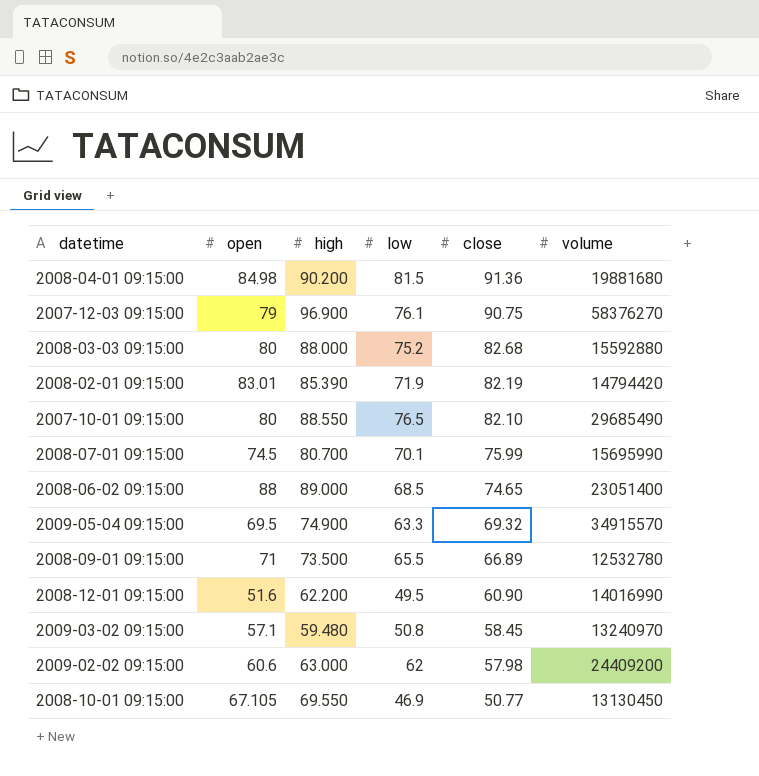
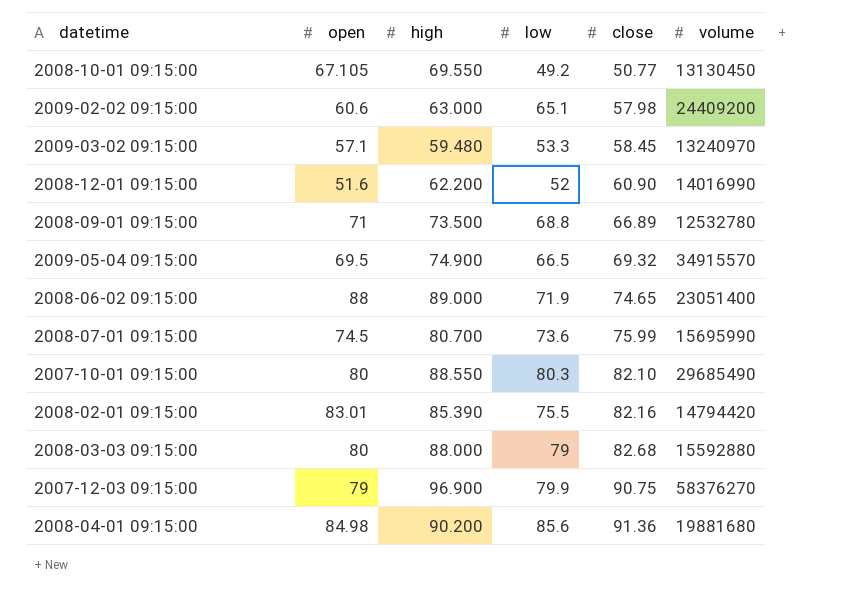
row order: close descending -> close ascending
2008-10-01 09:15:00 | low: 46.9 -> 49.2
2009-02-02 09:15:00 | low: 62 -> 65.1
2009-03-02 09:15:00 | low: 50.8 -> 53.3
2008-12-01 09:15:00 | low: 49.5 -> 52
2008-09-01 09:15:00 | low: 65.5 -> 68.8
2009-05-04 09:15:00 | low: 63.3 -> 66.5
2008-06-02 09:15:00 | low: 68.5 -> 71.9
2008-07-01 09:15:00 | low: 70.1 -> 73.6
2007-10-01 09:15:00 | low: 76.5 -> 80.3
2008-02-01 09:15:00 | low: 71.9 -> 75.5
2008-02-01 09:15:00 | close: 82.19 -> 82.16
2008-03-03 09:15:00 | low: 75.2 -> 79
2007-12-03 09:15:00 | low: 76.1 -> 79.9
2008-04-01 09:15:00 | low: 81.5 -> 85.6

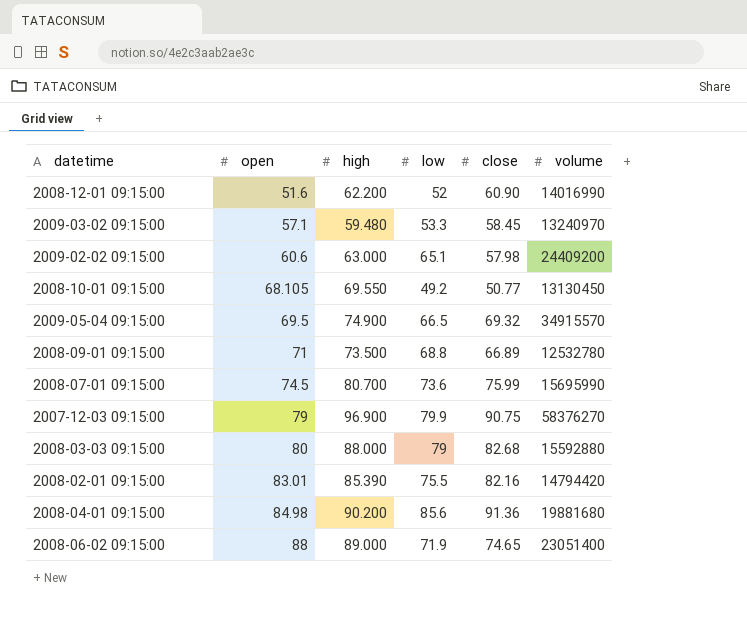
row order: close ascending -> open ascending
row 2007-10-01 09:15:00: 80 | 88.550 | 80.3 | 82.10 | 29685490 -> none
2008-10-01 09:15:00 | open: 67.105 -> 68.105

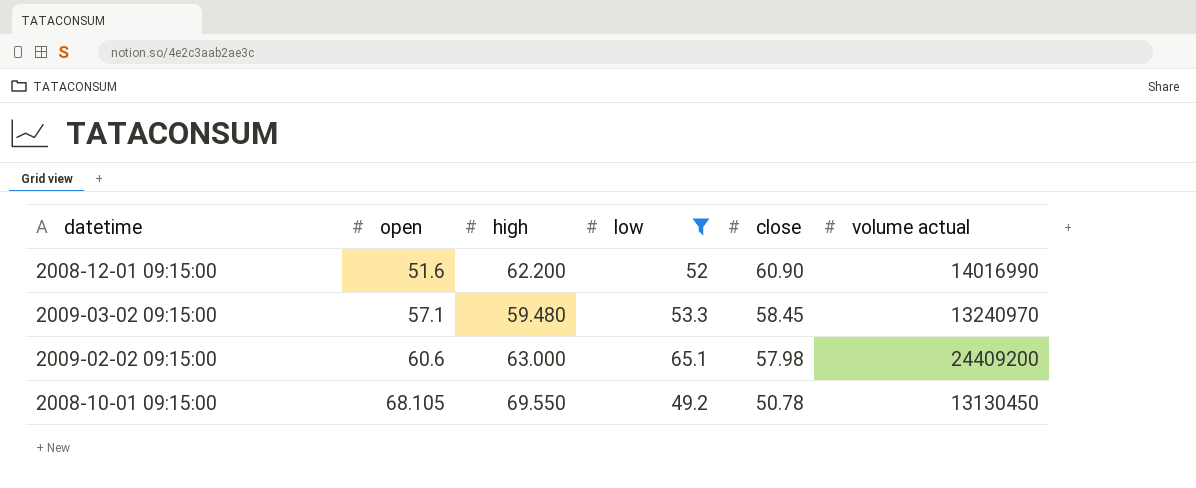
filter: none -> low <= 65.1
column name: volume -> volume actual
2008-10-01 09:15:00 | close: 50.77 -> 50.78

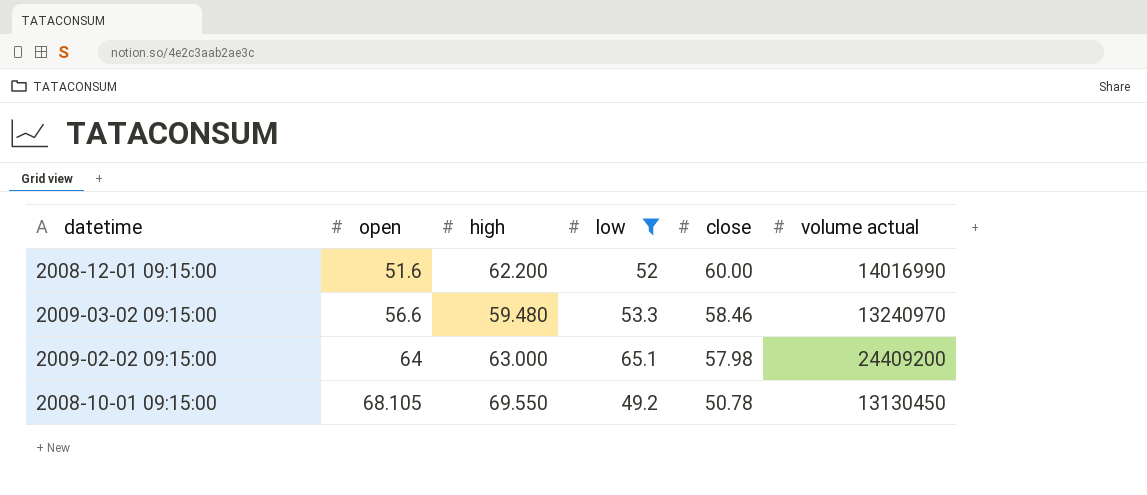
2008-12-01 09:15:00 | close: 60.90 -> 60.00
2009-03-02 09:15:00 | open: 57.1 -> 56.6
2009-03-02 09:15:00 | close: 58.45 -> 58.46
2009-02-02 09:15:00 | open: 60.6 -> 64

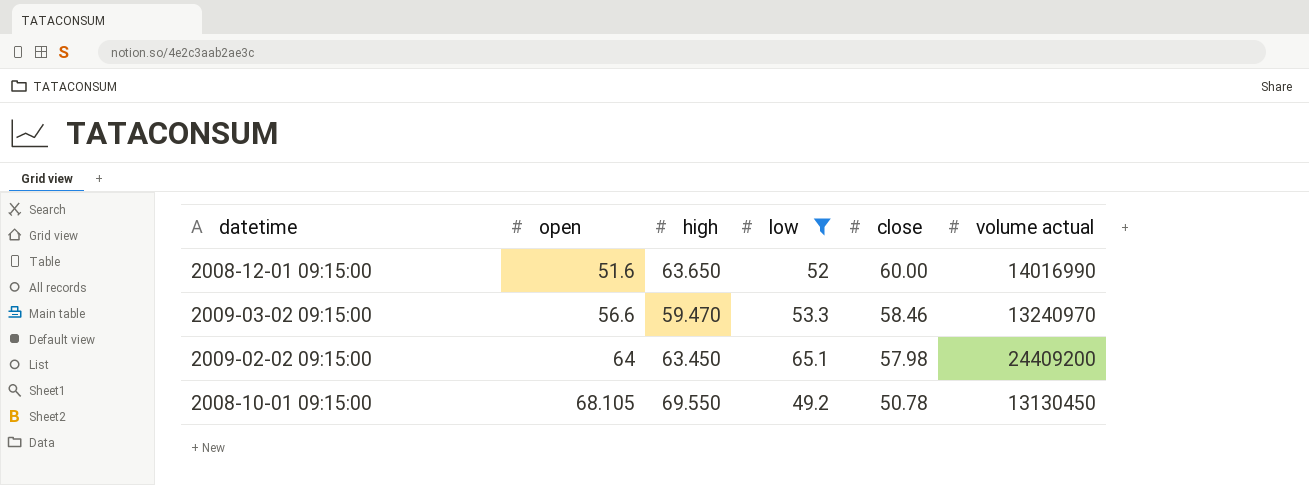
2008-12-01 09:15:00 | high: 62.200 -> 63.650
2009-03-02 09:15:00 | high: 59.480 -> 59.470
2009-02-02 09:15:00 | high: 63.000 -> 63.450

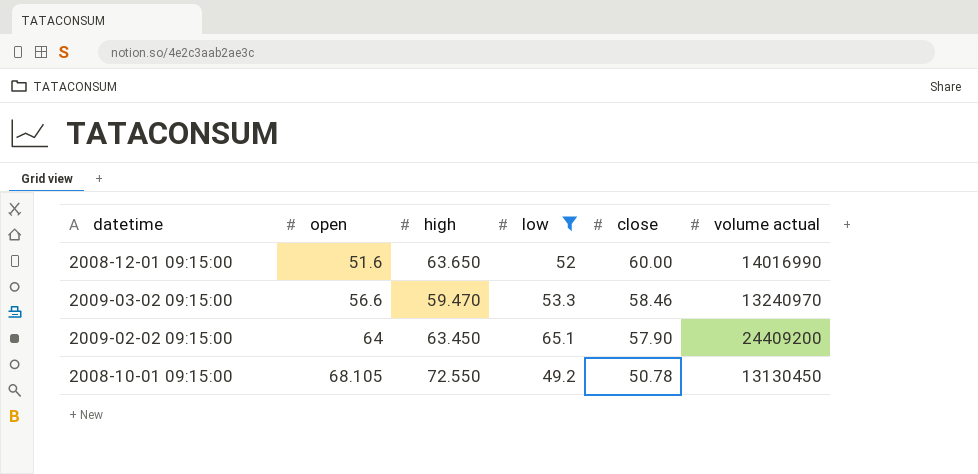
2009-02-02 09:15:00 | close: 57.98 -> 57.90
2008-10-01 09:15:00 | high: 69.550 -> 72.550

